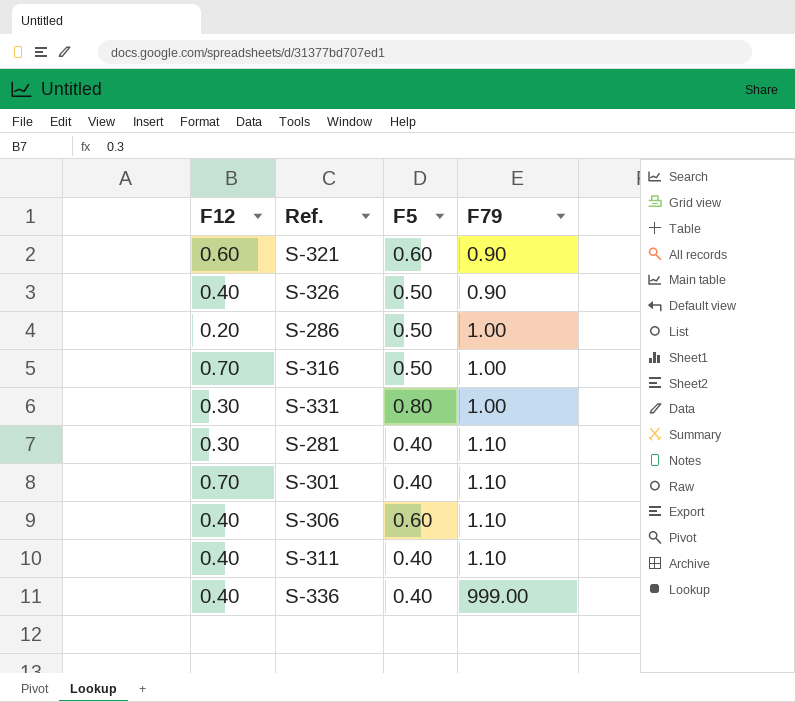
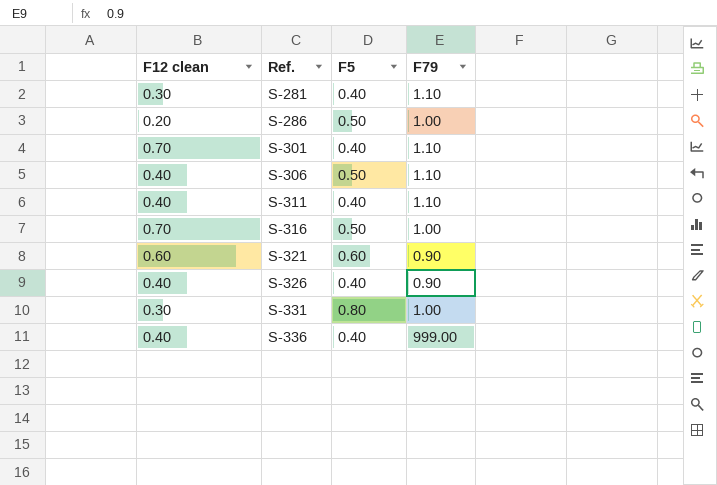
row order: F79 ascending -> Ref. ascending
column name: F12 -> F12 clean
S-306 | F5: 0.60 -> 0.50
S-326 | F5: 0.50 -> 0.40

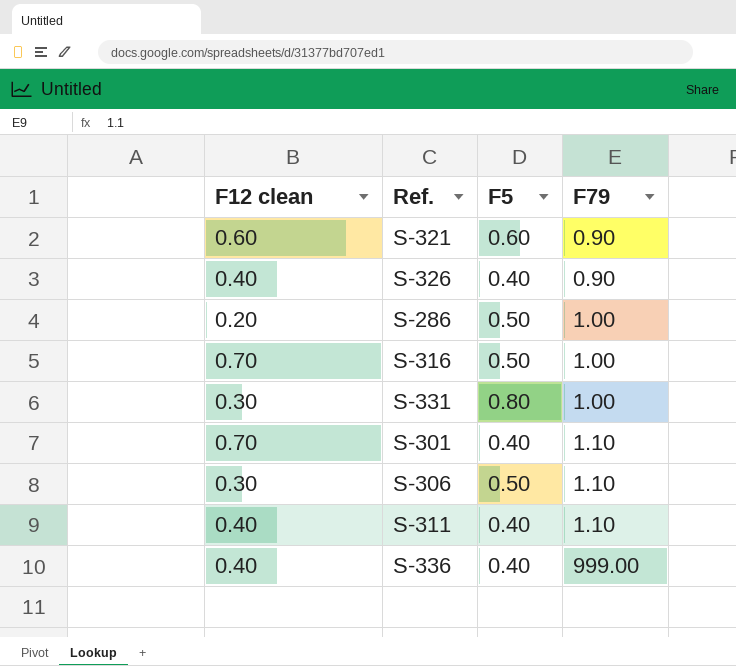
row order: Ref. ascending -> F79 ascending
row S-281: 0.30 | 0.40 | 1.10 -> none
S-306 | F12 clean: 0.40 -> 0.30

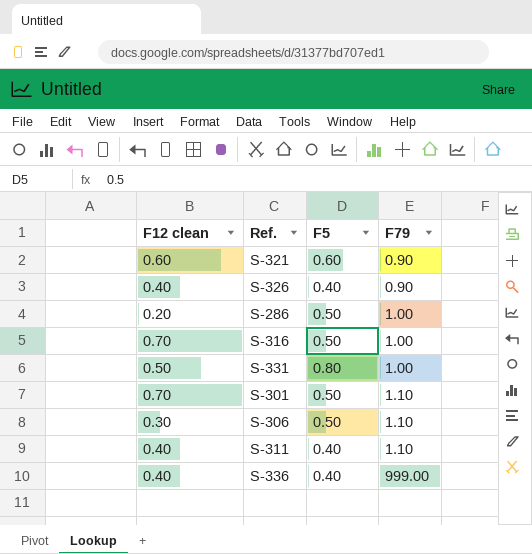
S-331 | F12 clean: 0.30 -> 0.50
S-301 | F5: 0.40 -> 0.50

